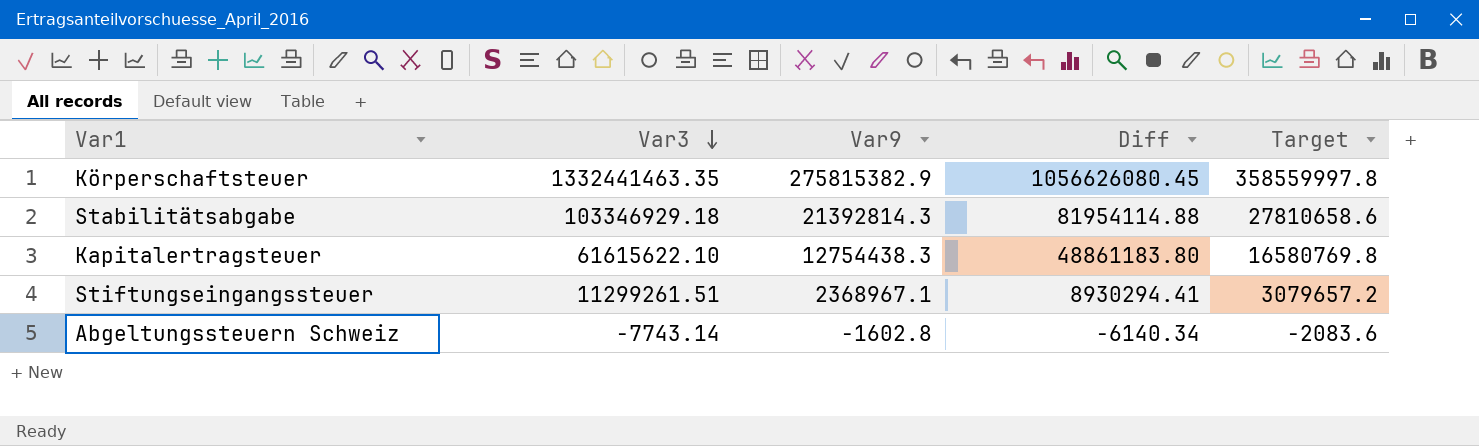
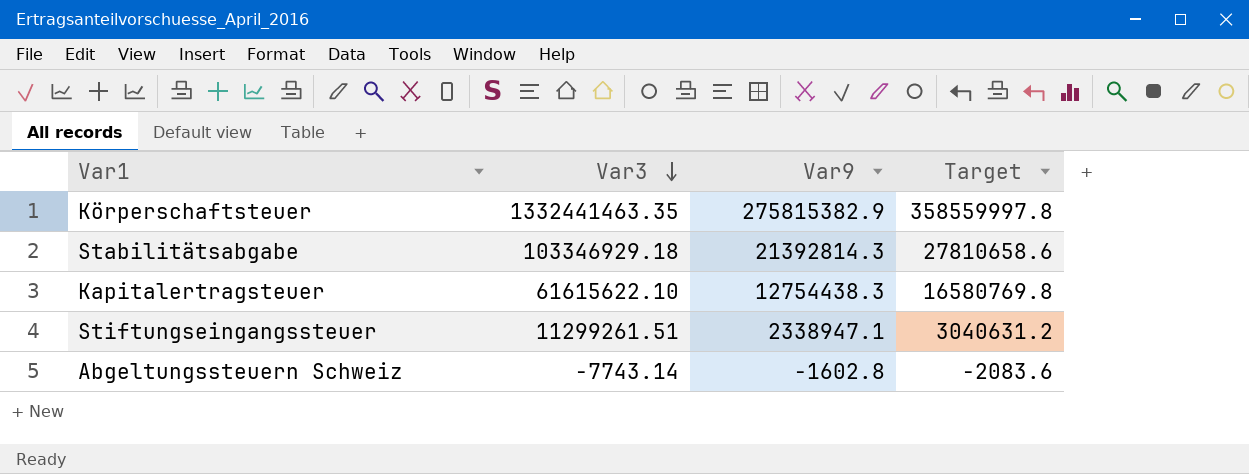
column Diff | formula: [Var3] - [Var9] -> none
Stiftungseingangssteuer | Var9: 2368967.1 -> 2338947.1
Stiftungseingangssteuer | Target: 3079657.2 -> 3040631.2

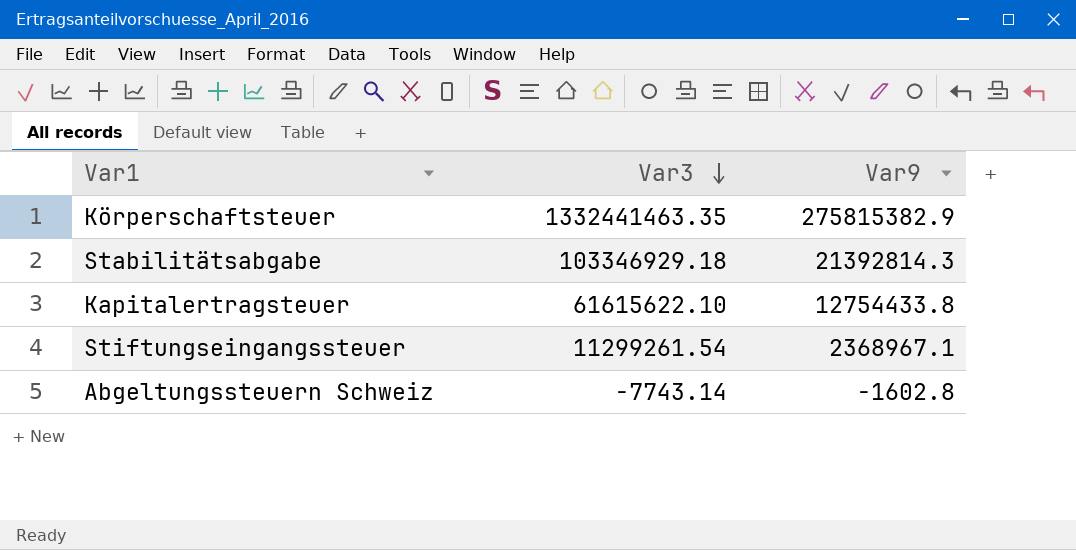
column Target | formula: [Var9] * 1.3 -> none
Kapitalertragsteuer | Var9: 12754438.3 -> 12754433.8
Stiftungseingangssteuer | Var3: 11299261.51 -> 11299261.54
Stiftungseingangssteuer | Var9: 2338947.1 -> 2368967.1

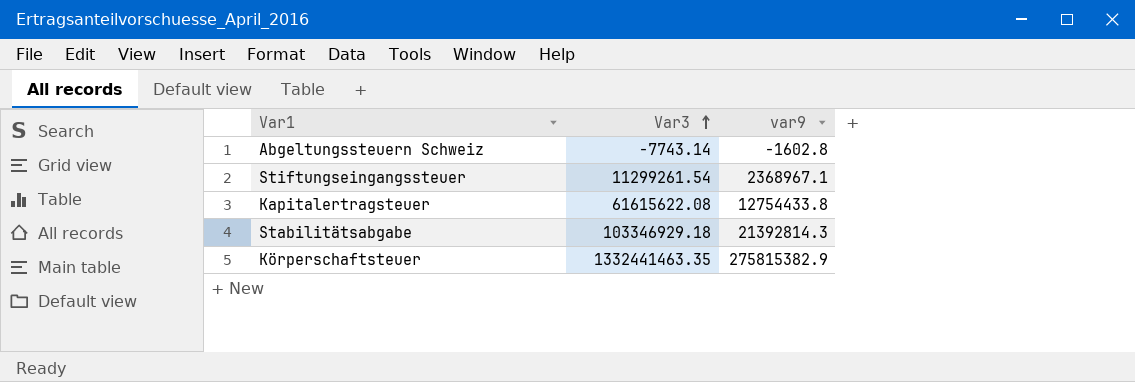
row order: Var3 descending -> Var3 ascending
column name: Var9 -> var9
Kapitalertragsteuer | Var3: 61615622.10 -> 61615622.08

